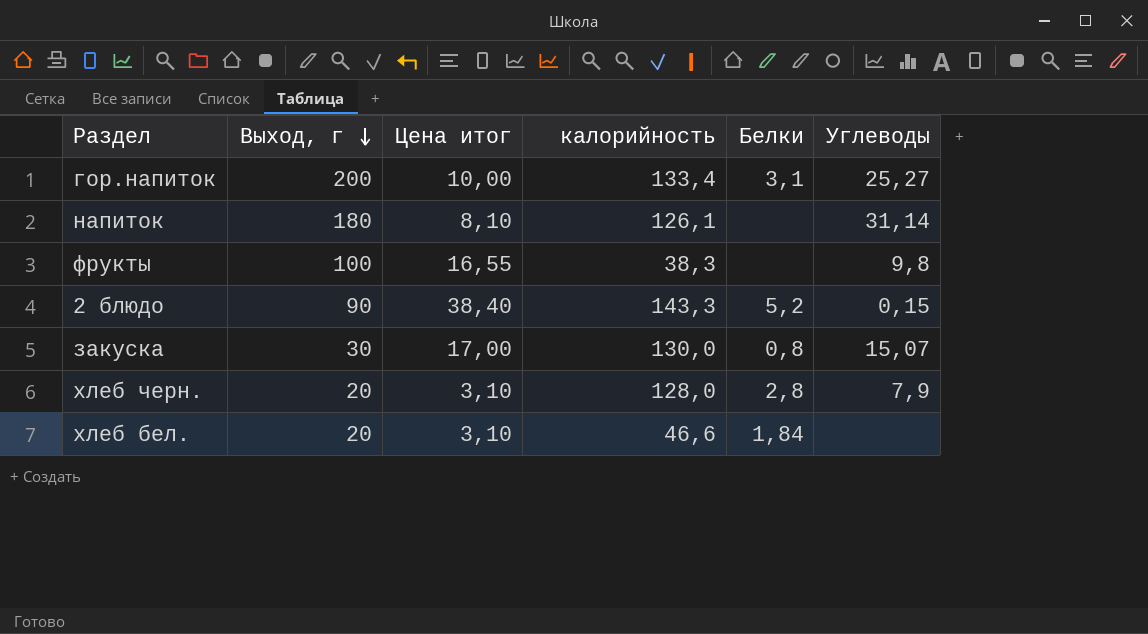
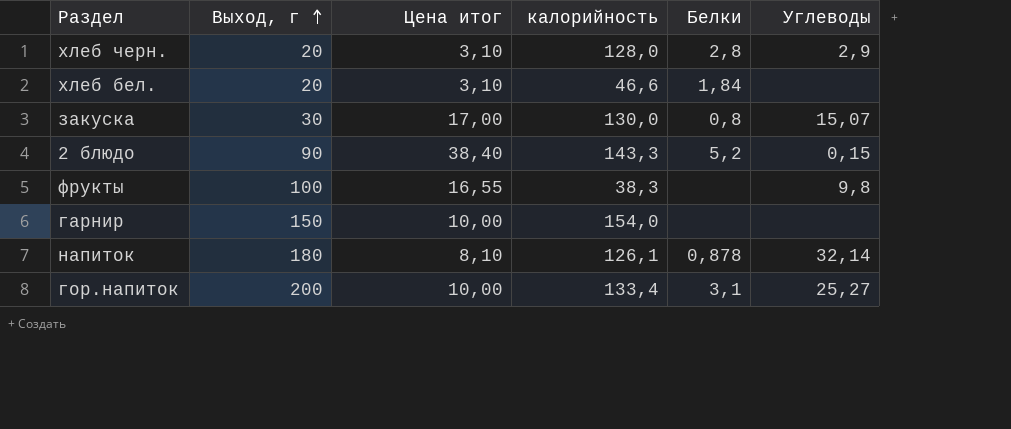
row order: Выход, г descending -> Выход, г ascending
хлеб черн. | Углеводы: 7,9 -> 2,9
row гарнир: none -> 150 | 10,00 | 154,0 | none | none
напиток | Белки: none -> 0,878
напиток | Углеводы: 31,14 -> 32,14

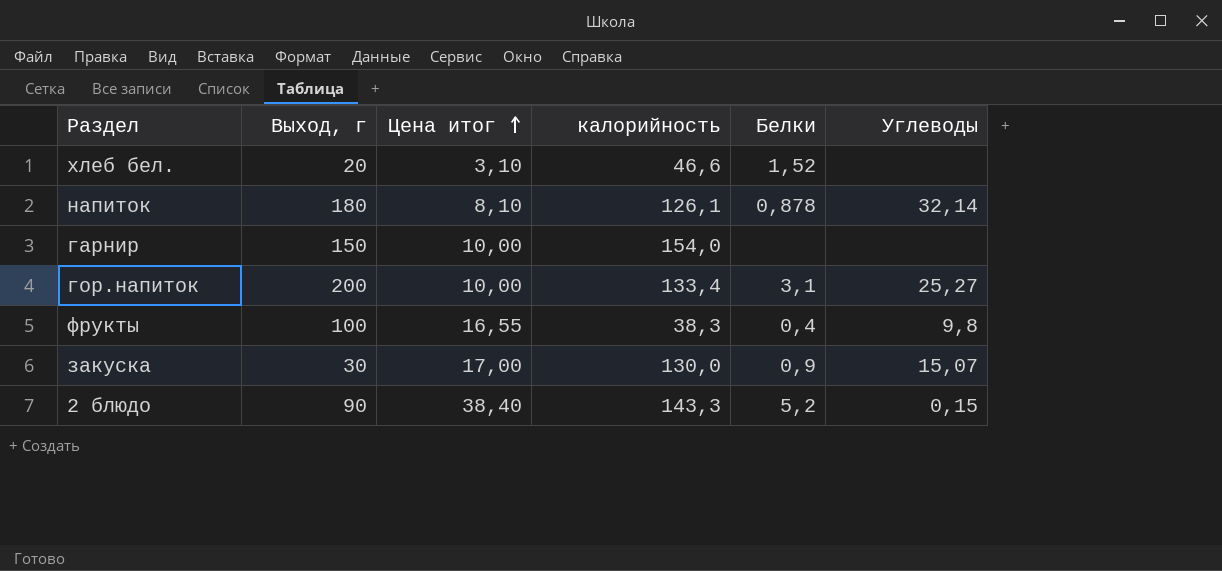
row order: Выход, г ascending -> Цена итог ascending
row хлеб черн.: 20 | 3,10 | 128,0 | 2,8 | 2,9 -> none
хлеб бел. | Белки: 1,84 -> 1,52
фрукты | Белки: none -> 0,4
закуска | Белки: 0,8 -> 0,9

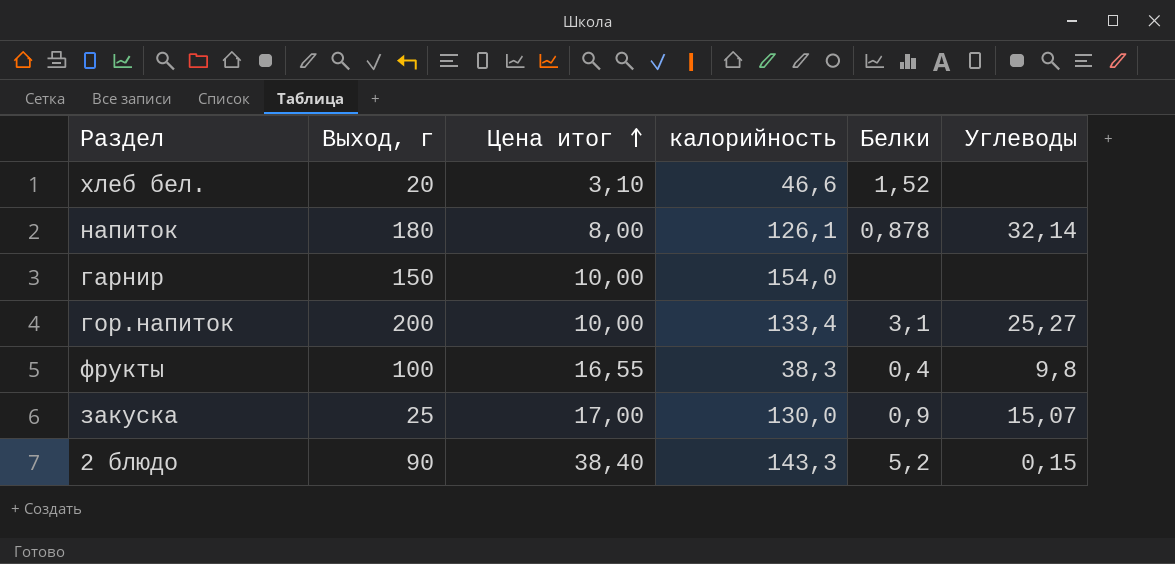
напиток | Цена итог: 8,10 -> 8,00
закуска | Выход, г: 30 -> 25

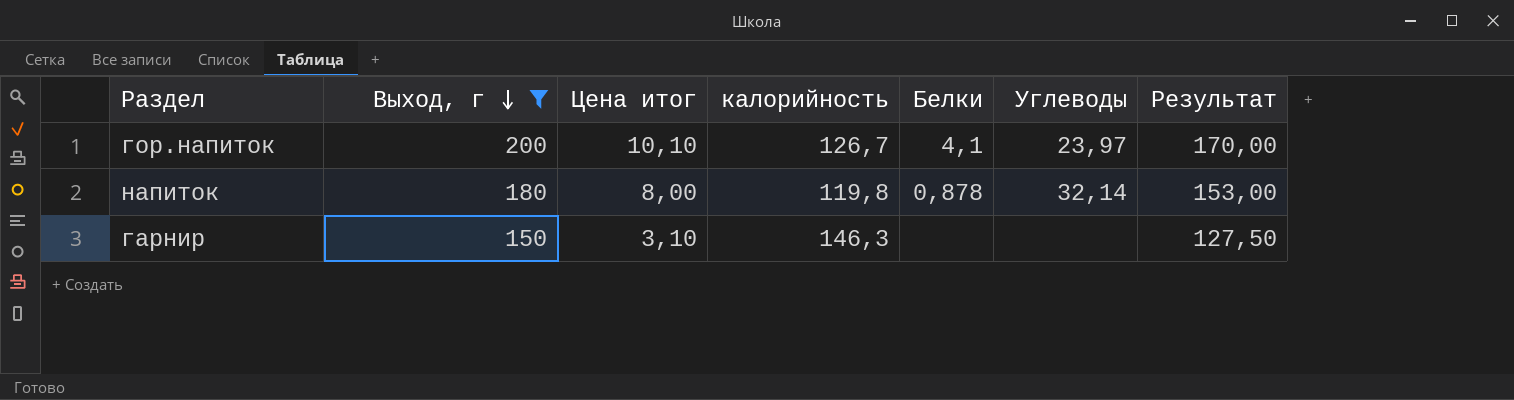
filter: none -> Выход, г >= 150
row order: Цена итог ascending -> Выход, г descending
column Результат | formula: none -> [Выход, г] * 0,85
гор.напиток | Цена итог: 10,00 -> 10,10
гор.напиток | калорийность: 133,4 -> 126,7
гор.напиток | Белки: 3,1 -> 4,1
гор.напиток | Углеводы: 25,27 -> 23,97
напиток | калорийность: 126,1 -> 119,8
гарнир | Цена итог: 10,00 -> 3,10
гарнир | калорийность: 154,0 -> 146,3

